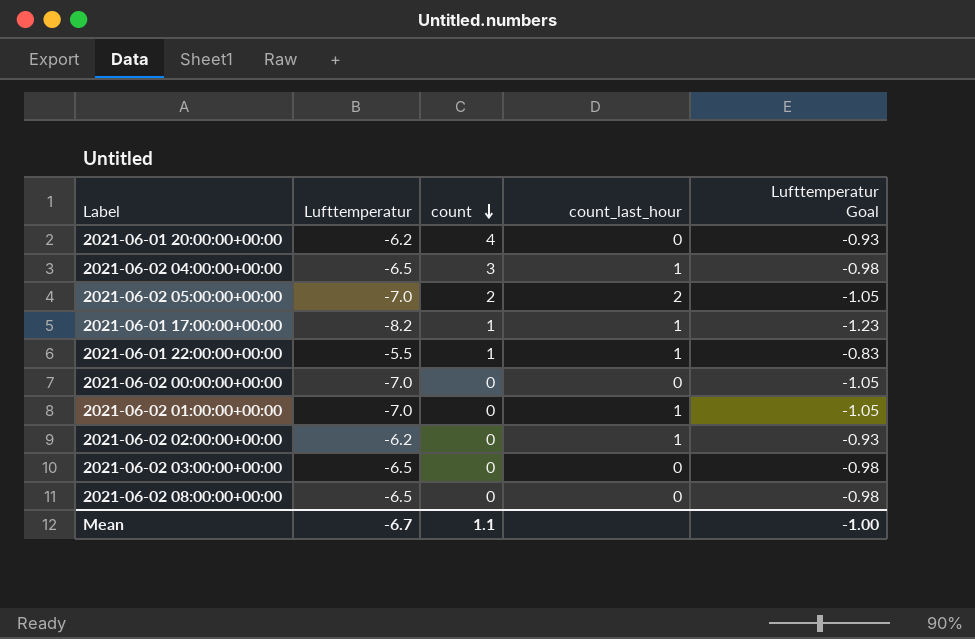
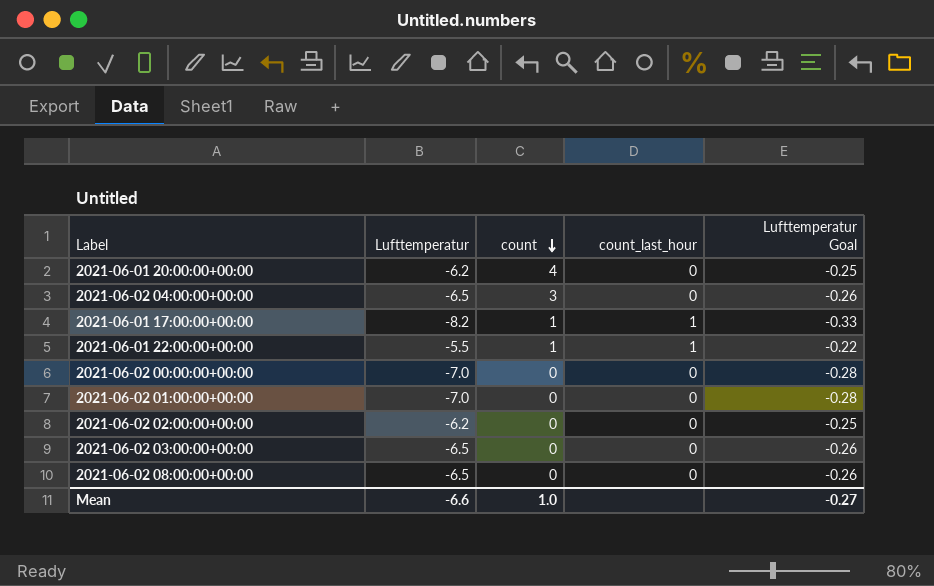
column Lufttemperatur Goal | formula: [Lufttemperatur] * 0.15 -> [Lufttemperatur] * 0.04
row 2021-06-02 05:00:00+00:00: -7.0 | 2 | 2 | -1.05 -> none
2021-06-02 04:00:00+00:00 | count_last_hour: 1 -> 0
2021-06-02 01:00:00+00:00 | count_last_hour: 1 -> 0
2021-06-02 02:00:00+00:00 | count_last_hour: 1 -> 0
Mean | Lufttemperatur: -6.7 -> -6.6
Mean | count: 1.1 -> 1.0
Mean | Lufttemperatur Goal: -1.00 -> -0.27

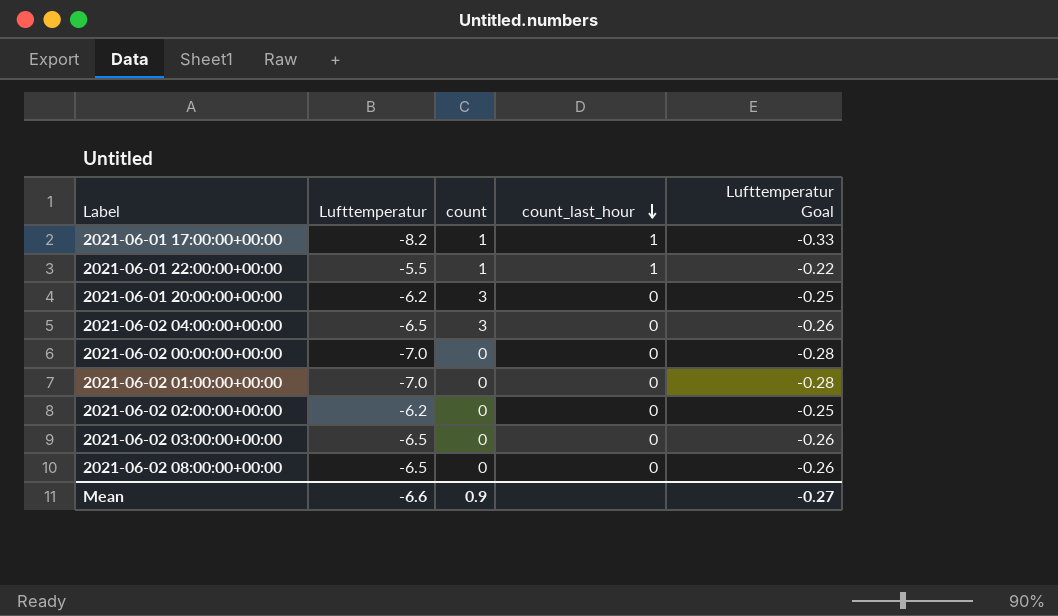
row order: count descending -> count_last_hour descending
2021-06-01 20:00:00+00:00 | count: 4 -> 3
Mean | count: 1.0 -> 0.9

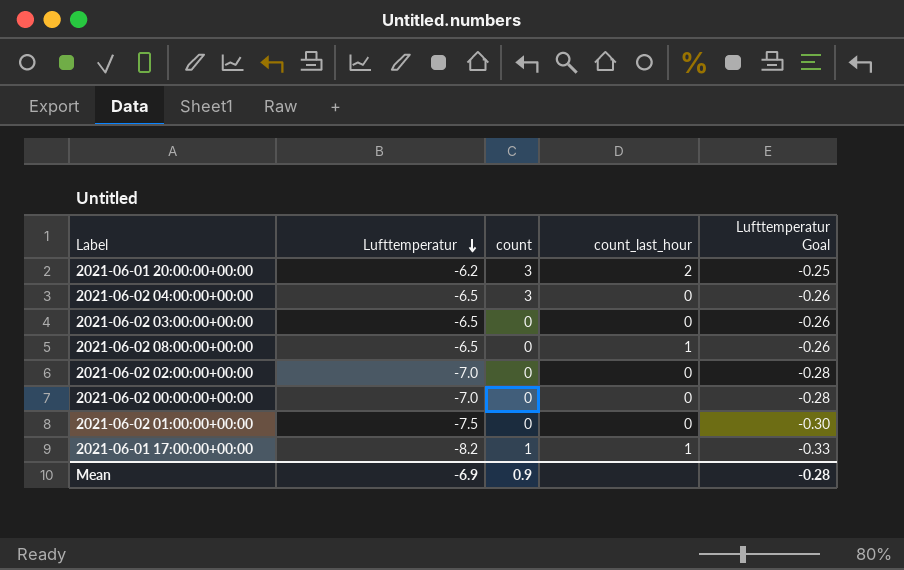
row order: count_last_hour descending -> Lufttemperatur descending
row 2021-06-01 22:00:00+00:00: -5.5 | 1 | 1 | -0.22 -> none
2021-06-01 20:00:00+00:00 | count_last_hour: 0 -> 2
2021-06-02 08:00:00+00:00 | count_last_hour: 0 -> 1
2021-06-02 02:00:00+00:00 | Lufttemperatur: -6.2 -> -7.0
2021-06-02 02:00:00+00:00 | Lufttemperatur Goal: -0.25 -> -0.28
2021-06-02 01:00:00+00:00 | Lufttemperatur: -7.0 -> -7.5
2021-06-02 01:00:00+00:00 | Lufttemperatur Goal: -0.28 -> -0.30
Mean | Lufttemperatur: -6.6 -> -6.9
Mean | Lufttemperatur Goal: -0.27 -> -0.28

